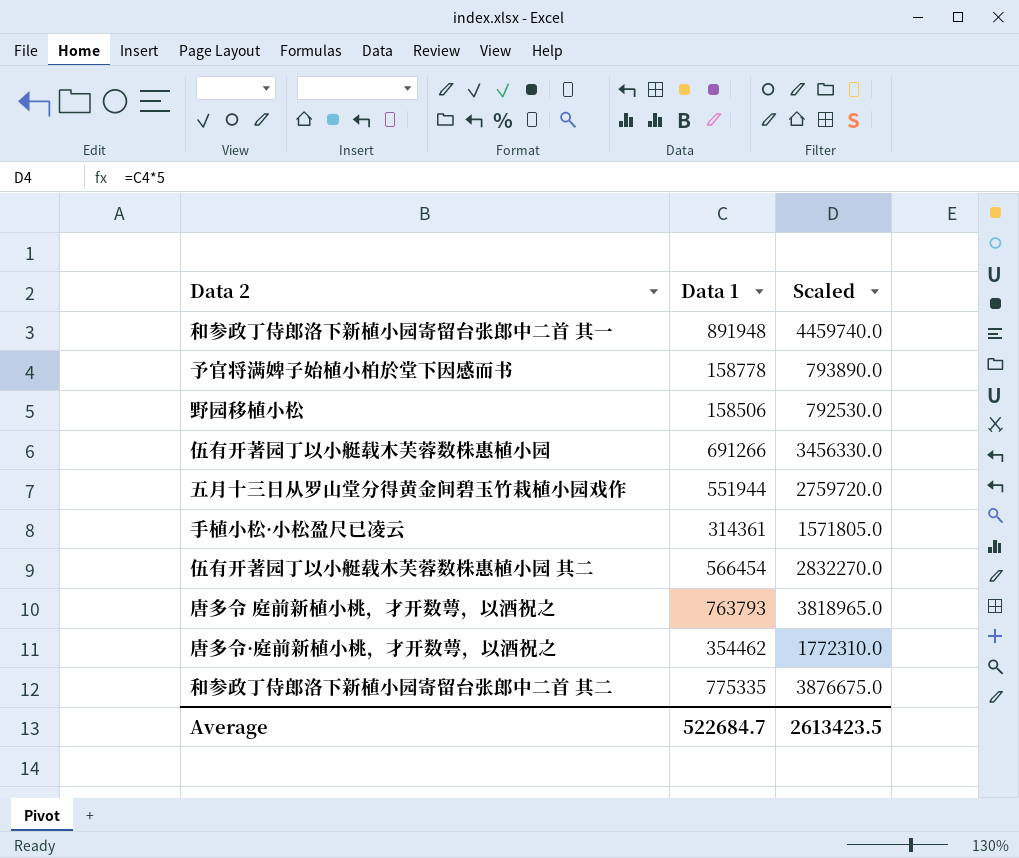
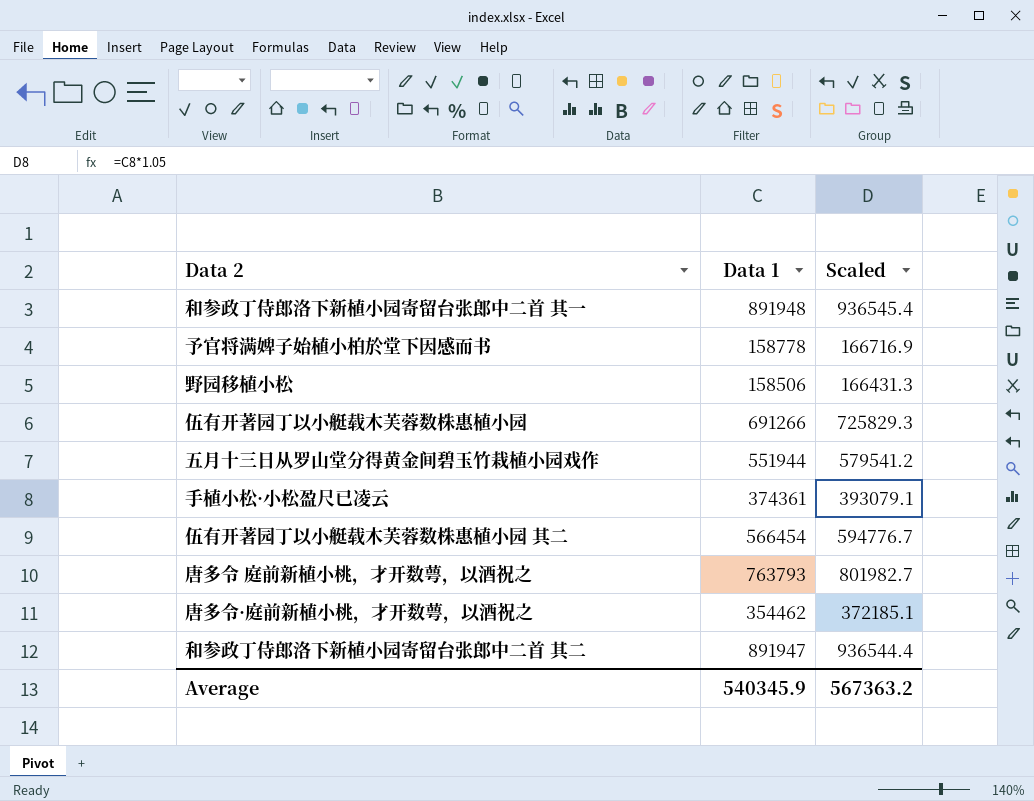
column Scaled | formula: [Data 1] * 5 -> [Data 1] * 1.05
手植小松·小松盈尺已凌云 | Data 1: 314361 -> 374361
和参政丁侍郎洛下新植小园寄留台张郎中二首 其二 | Data 1: 775335 -> 891947
Average | Data 1: 522684.7 -> 540345.9
Average | Scaled: 2613423.5 -> 567363.2

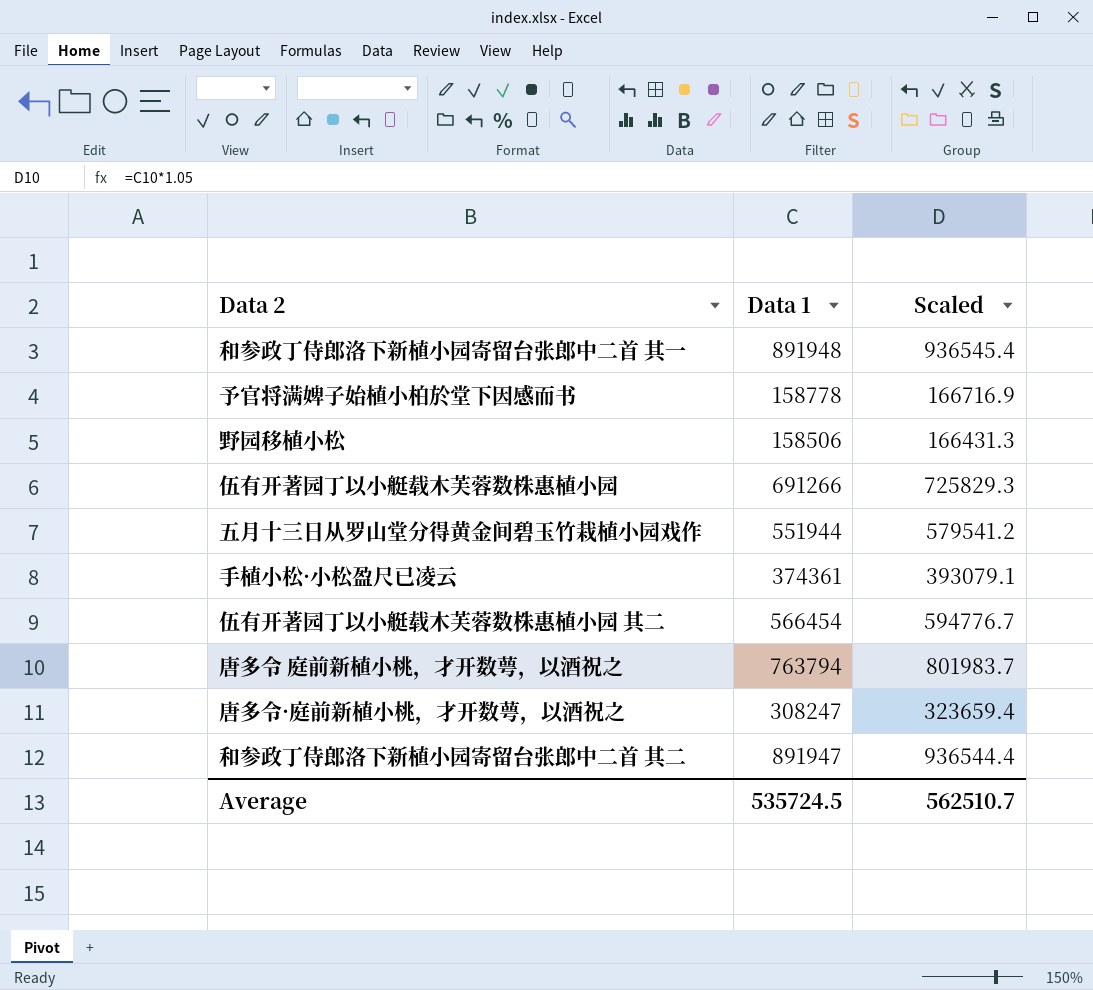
唐多令 庭前新植小桃，才开数萼，以酒祝之 | Data 1: 763793 -> 763794
唐多令 庭前新植小桃，才开数萼，以酒祝之 | Scaled: 801982.7 -> 801983.7
唐多令·庭前新植小桃，才开数萼，以酒祝之 | Data 1: 354462 -> 308247
唐多令·庭前新植小桃，才开数萼，以酒祝之 | Scaled: 372185.1 -> 323659.4
Average | Data 1: 540345.9 -> 535724.5
Average | Scaled: 567363.2 -> 562510.7

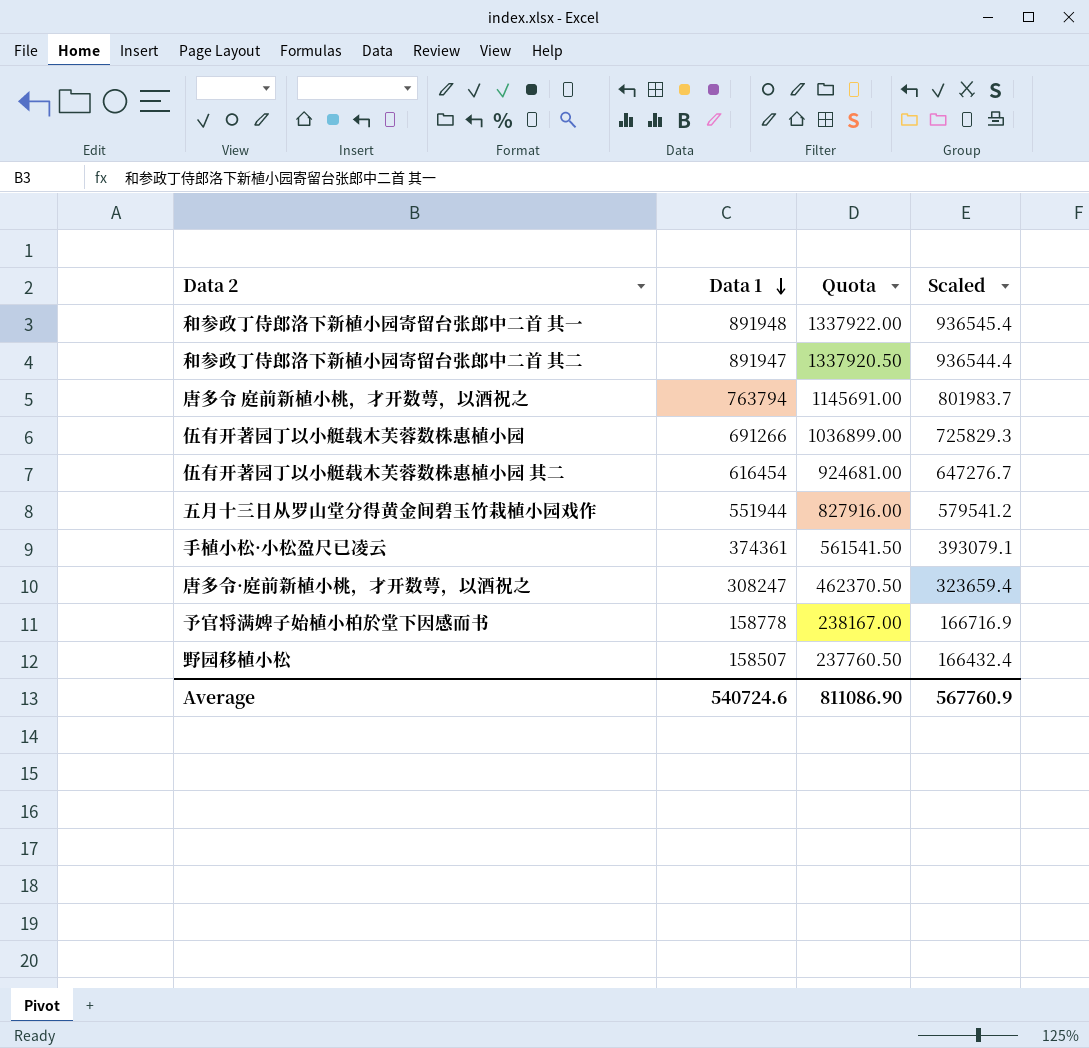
row order: none -> Data 1 descending
column Quota | formula: none -> [Data 1] * 1.5
伍有开著园丁以小艇载木芙蓉数株惠植小园 其二 | Data 1: 566454 -> 616454
伍有开著园丁以小艇载木芙蓉数株惠植小园 其二 | Scaled: 594776.7 -> 647276.7
野园移植小松 | Data 1: 158506 -> 158507
野园移植小松 | Scaled: 166431.3 -> 166432.4
Average | Data 1: 535724.5 -> 540724.6
Average | Scaled: 562510.7 -> 567760.9

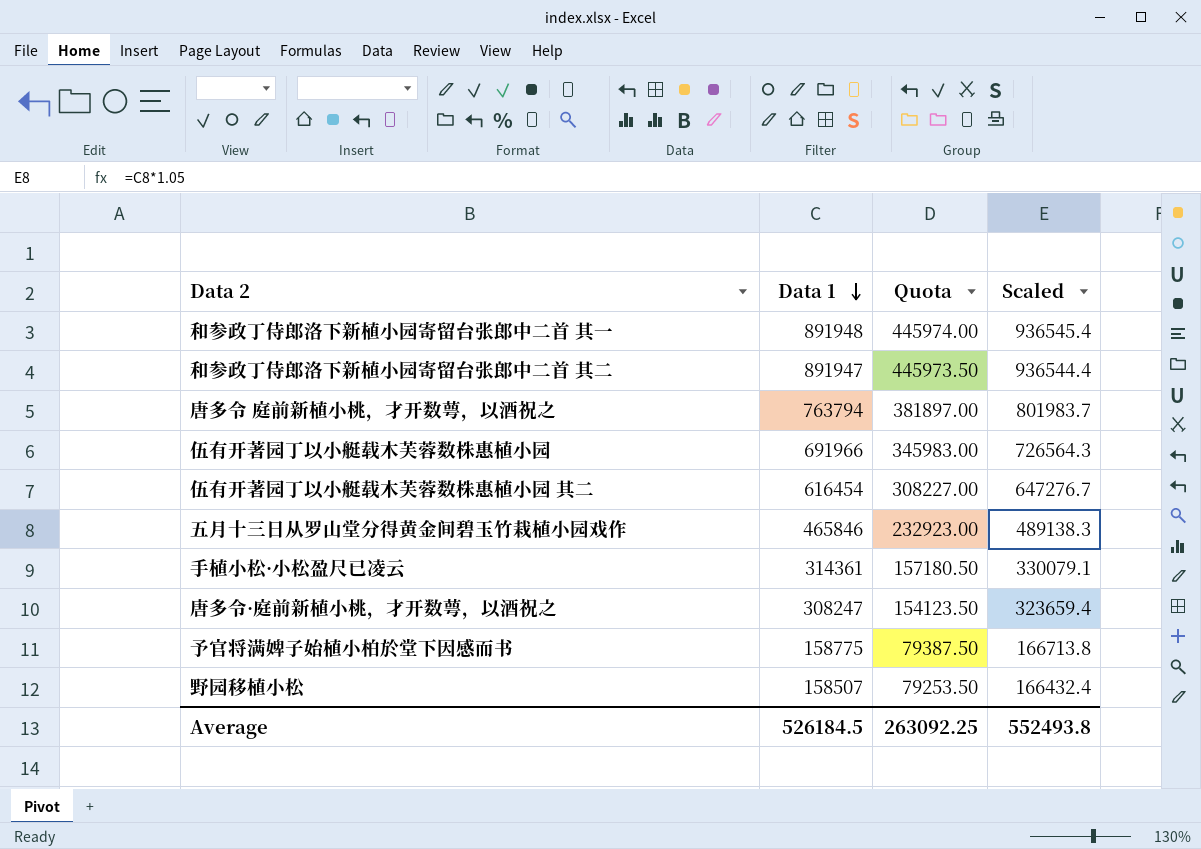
column Quota | formula: [Data 1] * 1.5 -> [Data 1] * 0.5
伍有开著园丁以小艇载木芙蓉数株惠植小园 | Data 1: 691266 -> 691966
伍有开著园丁以小艇载木芙蓉数株惠植小园 | Scaled: 725829.3 -> 726564.3
五月十三日从罗山堂分得黄金间碧玉竹栽植小园戏作 | Data 1: 551944 -> 465846
五月十三日从罗山堂分得黄金间碧玉竹栽植小园戏作 | Scaled: 579541.2 -> 489138.3
手植小松·小松盈尺已凌云 | Data 1: 374361 -> 314361
手植小松·小松盈尺已凌云 | Scaled: 393079.1 -> 330079.1
予官将满婢子始植小柏於堂下因感而书 | Data 1: 158778 -> 158775
予官将满婢子始植小柏於堂下因感而书 | Scaled: 166716.9 -> 166713.8
Average | Data 1: 540724.6 -> 526184.5
Average | Quota: 811086.90 -> 263092.25
Average | Scaled: 567760.9 -> 552493.8

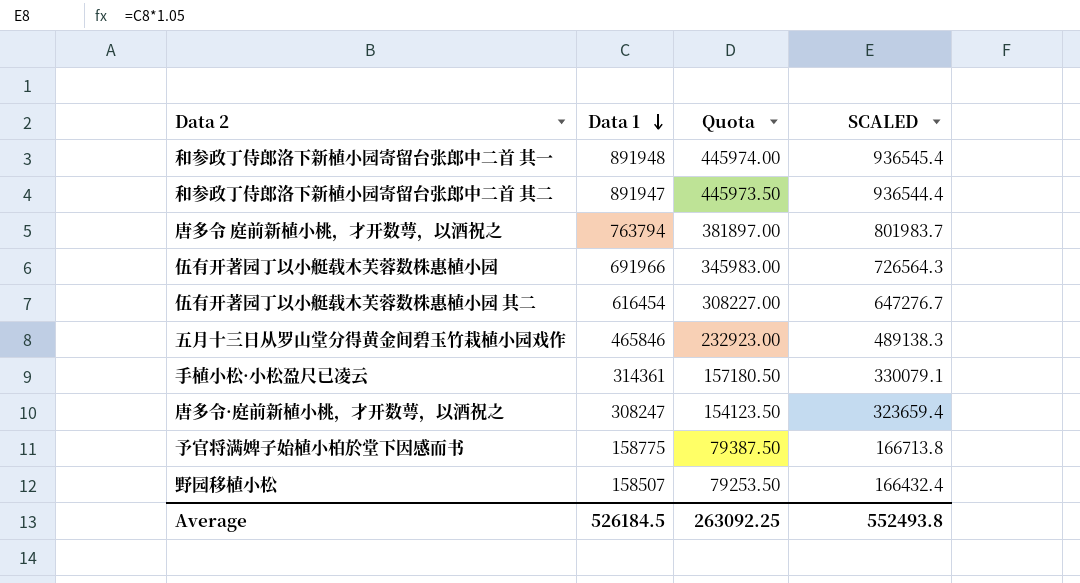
column name: Scaled -> SCALED

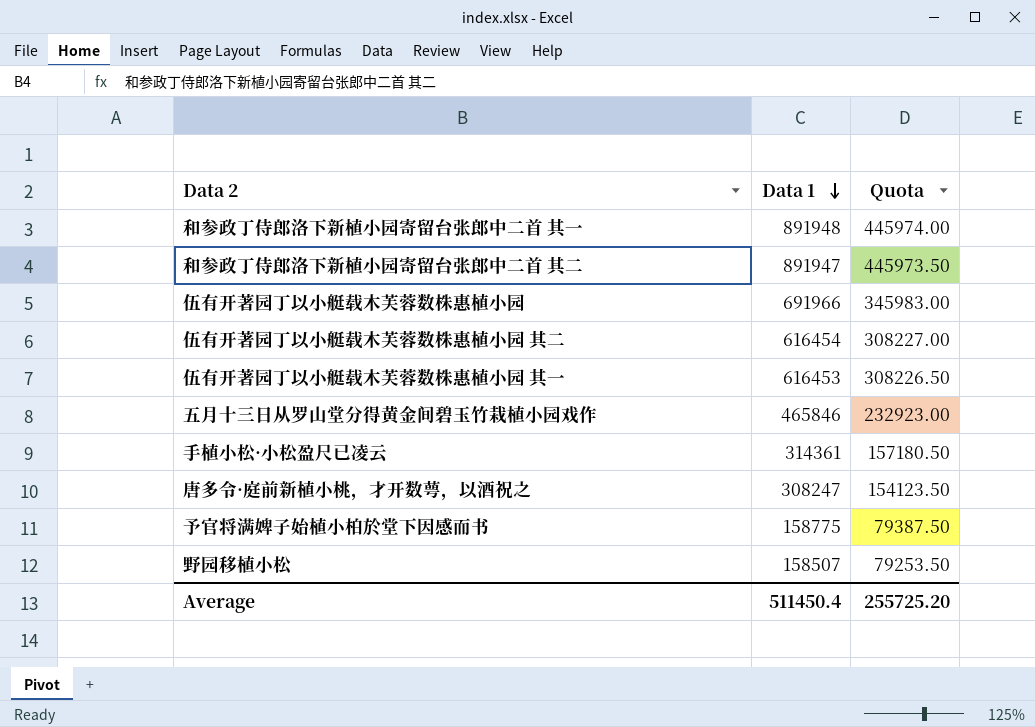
column SCALED | formula: [Data 1] * 1.05 -> none
row 唐多令 庭前新植小桃，才开数萼，以酒祝之: 763794 | 381897.00 | 801983.7 -> none
row 伍有开著园丁以小艇载木芙蓉数株惠植小园 其一: none -> 616453 | 308226.50
Average | Data 1: 526184.5 -> 511450.4
Average | Quota: 263092.25 -> 255725.20

